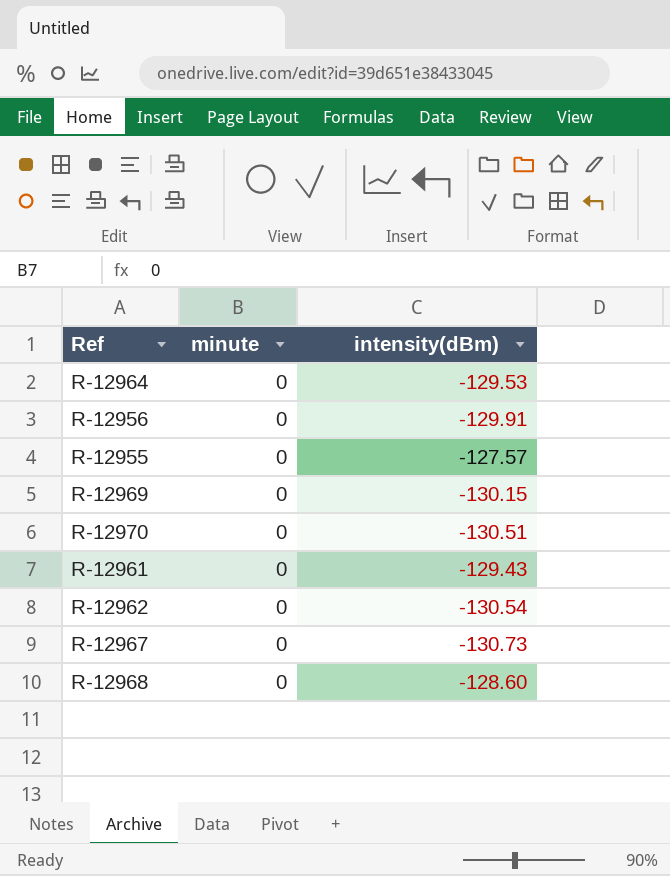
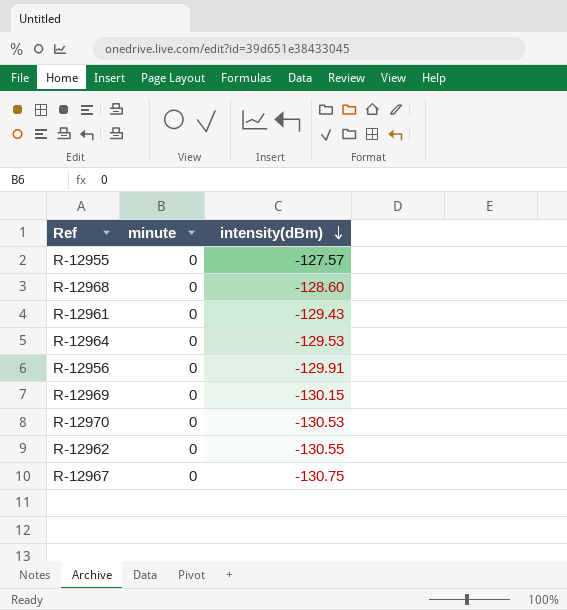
row order: none -> intensity(dBm) descending
R-12970 | intensity(dBm): -130.51 -> -130.53
R-12962 | intensity(dBm): -130.54 -> -130.55
R-12967 | intensity(dBm): -130.73 -> -130.75

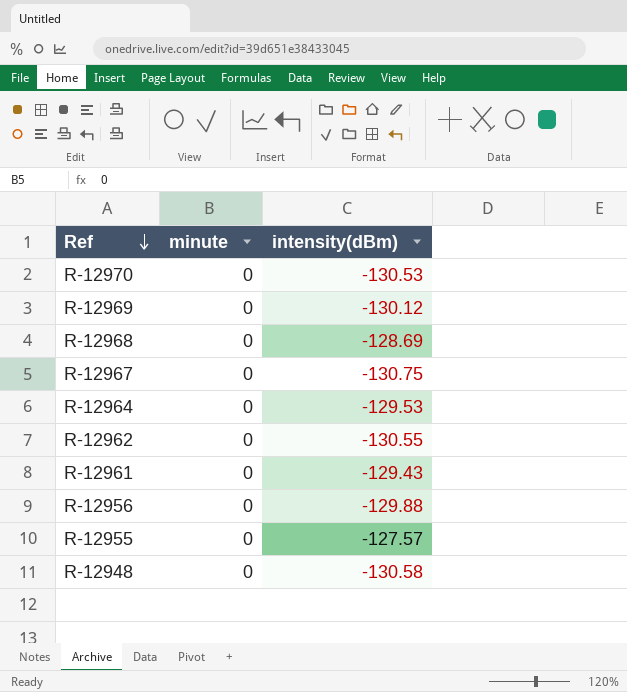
row order: intensity(dBm) descending -> Ref descending
R-12969 | intensity(dBm): -130.15 -> -130.12
R-12968 | intensity(dBm): -128.60 -> -128.69
R-12956 | intensity(dBm): -129.91 -> -129.88
row R-12948: none -> 0 | -130.58

